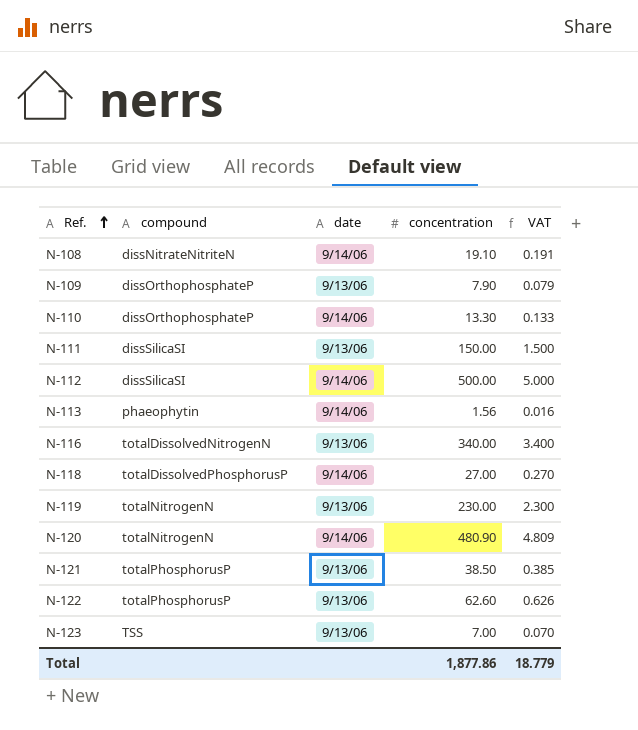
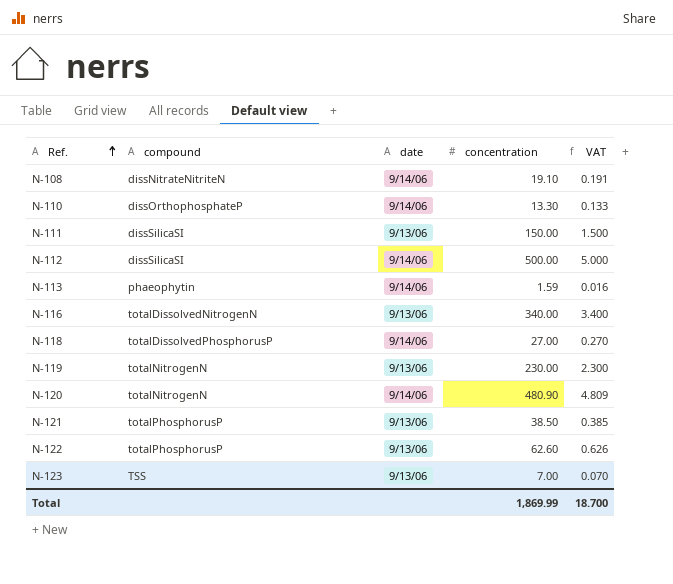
row N-109: dissOrthophosphateP | 9/13/06 | 7.90 | 0.079 -> none
N-113 | concentration: 1.56 -> 1.59
Total | concentration: 1,877.86 -> 1,869.99
Total | VAT: 18.779 -> 18.700

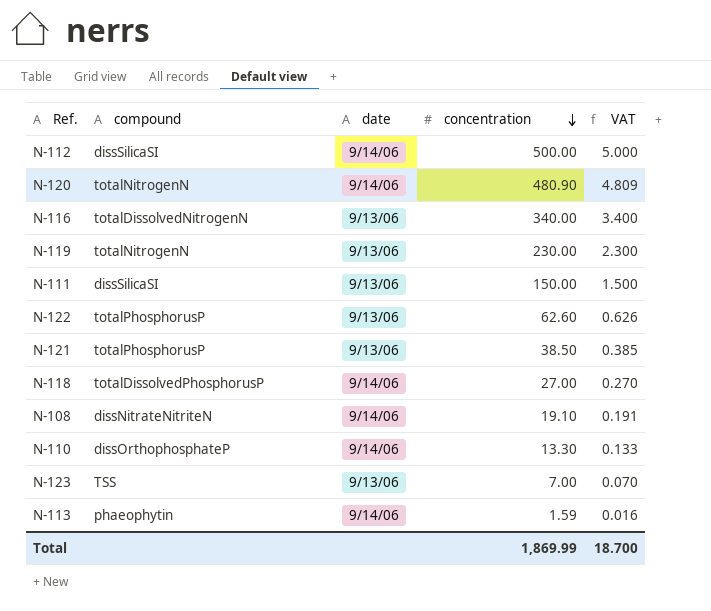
row order: Ref. ascending -> concentration descending

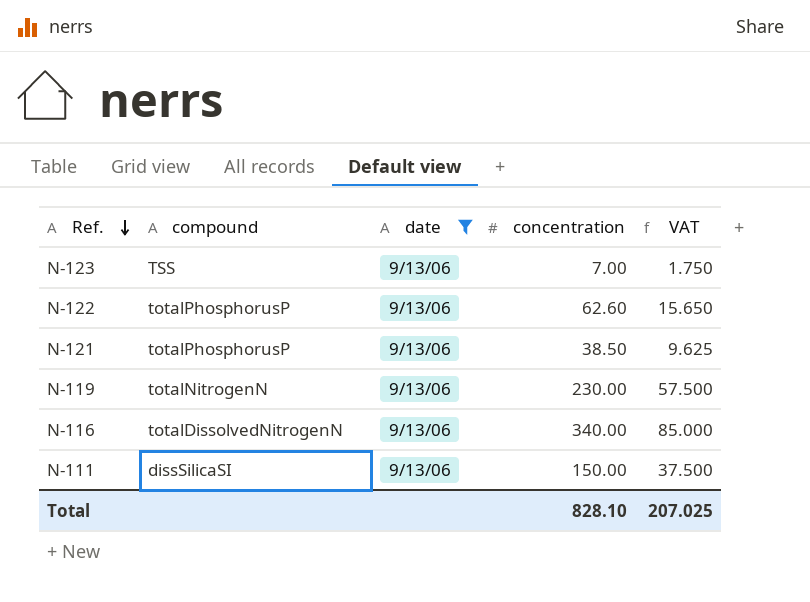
filter: none -> date = 9/13/06
row order: concentration descending -> Ref. descending
column VAT | formula: [concentration] * 0.01 -> [concentration] * 0.25
Total | concentration: 1,869.99 -> 828.10
Total | VAT: 18.700 -> 207.025

